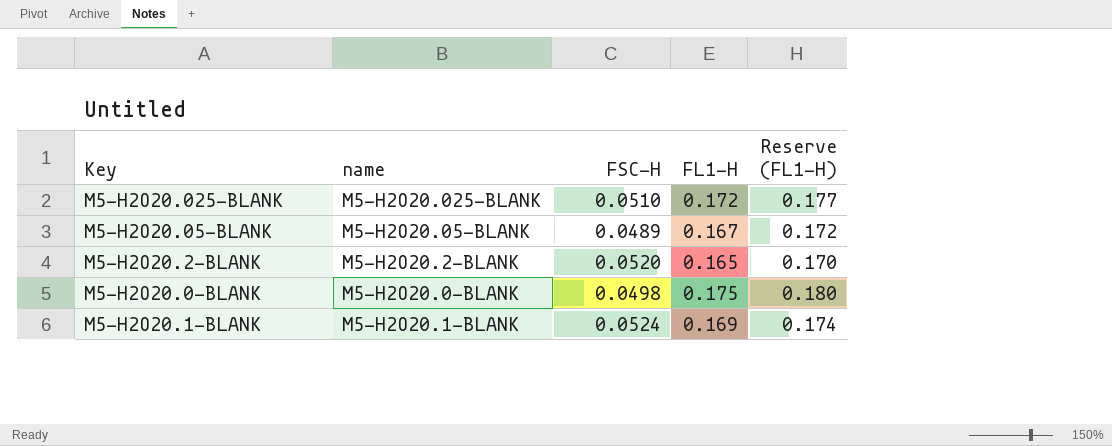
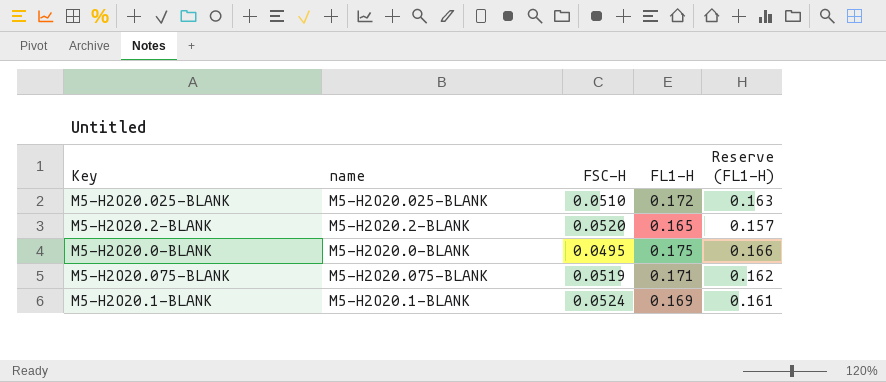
column Reserve (FL1-H) | formula: [FL1-H] * 1.03 -> [FL1-H] * 0.95
row M5-H2O20.05-BLANK: M5-H2O20.05-BLANK | 0.0489 | 0.167 | 0.172 -> none
M5-H2O20.0-BLANK | FSC-H: 0.0498 -> 0.0495
row M5-H2O20.075-BLANK: none -> M5-H2O20.075-BLANK | 0.0519 | 0.171 | 0.162

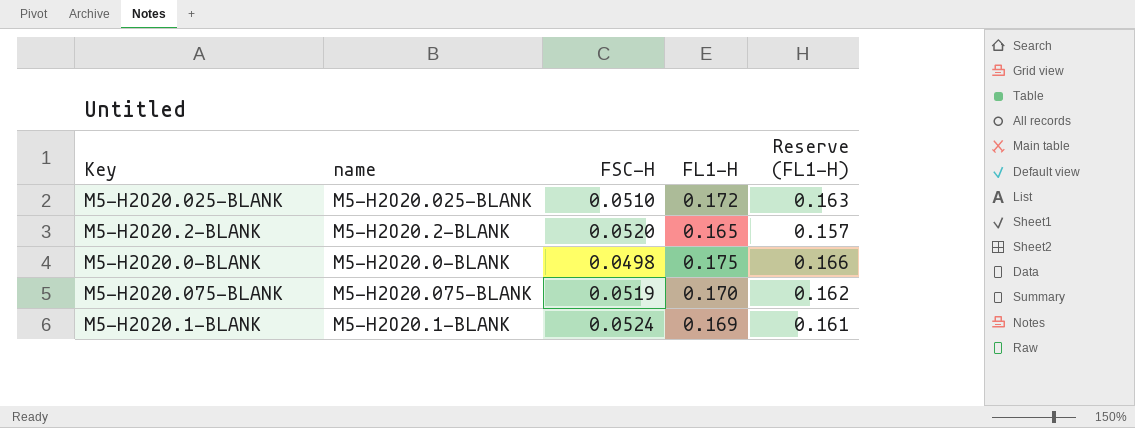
M5-H2O20.0-BLANK | FSC-H: 0.0495 -> 0.0498
M5-H2O20.075-BLANK | FL1-H: 0.171 -> 0.170

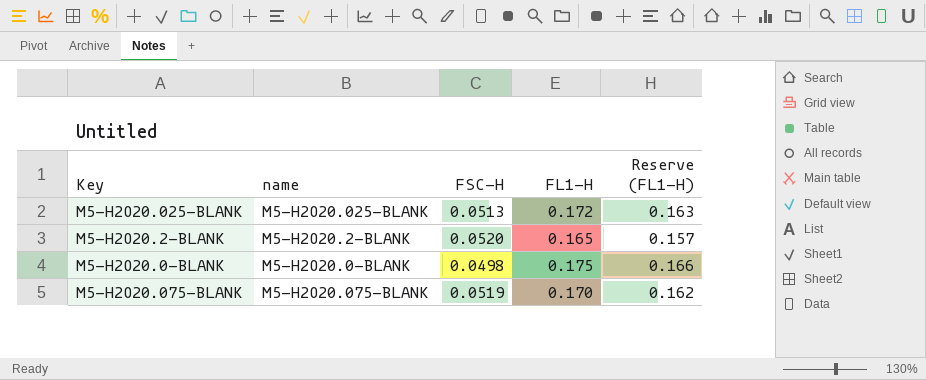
row M5-H2O20.1-BLANK: M5-H2O20.1-BLANK | 0.0524 | 0.169 | 0.161 -> none
M5-H2O20.025-BLANK | FSC-H: 0.0510 -> 0.0513

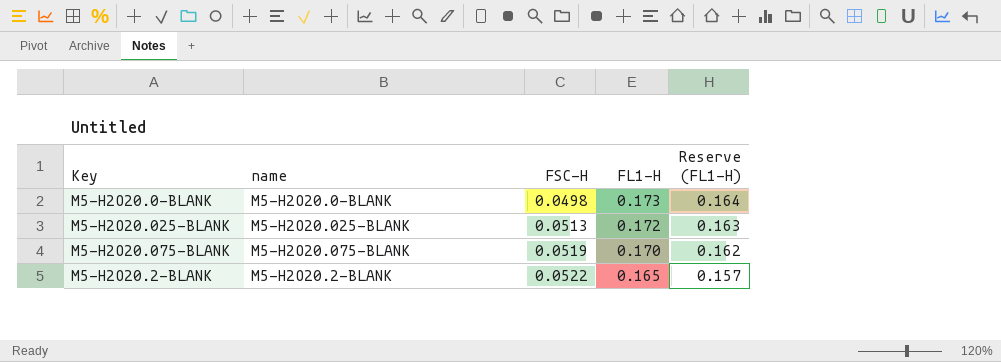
row order: none -> FSC-H ascending
M5-H2O20.0-BLANK | FL1-H: 0.175 -> 0.173
M5-H2O20.0-BLANK | Reserve (FL1-H): 0.166 -> 0.164
M5-H2O20.2-BLANK | FSC-H: 0.0520 -> 0.0522

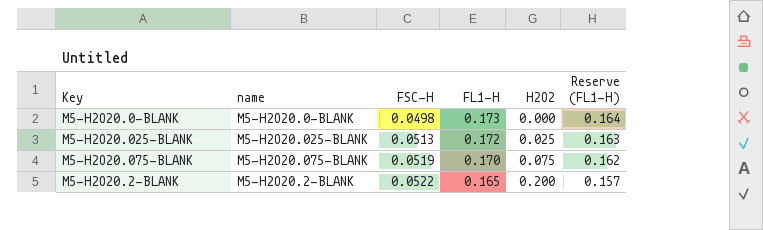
column H2O2 | position: none -> 5

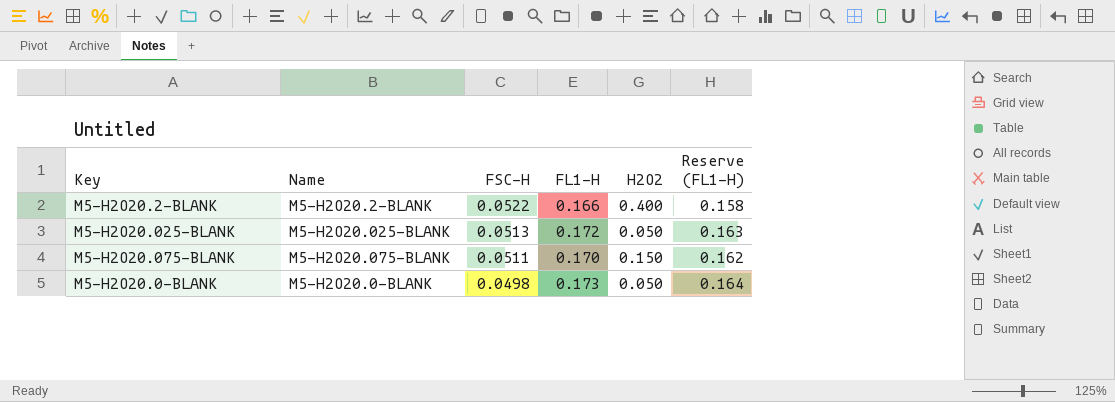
row order: FSC-H ascending -> FSC-H descending
column name: name -> Name
M5-H2O20.2-BLANK | FL1-H: 0.165 -> 0.166
M5-H2O20.2-BLANK | H2O2: 0.200 -> 0.400
M5-H2O20.2-BLANK | Reserve (FL1-H): 0.157 -> 0.158
M5-H2O20.025-BLANK | H2O2: 0.025 -> 0.050
M5-H2O20.075-BLANK | FSC-H: 0.0519 -> 0.0511
M5-H2O20.075-BLANK | H2O2: 0.075 -> 0.150
M5-H2O20.0-BLANK | H2O2: 0.000 -> 0.050

